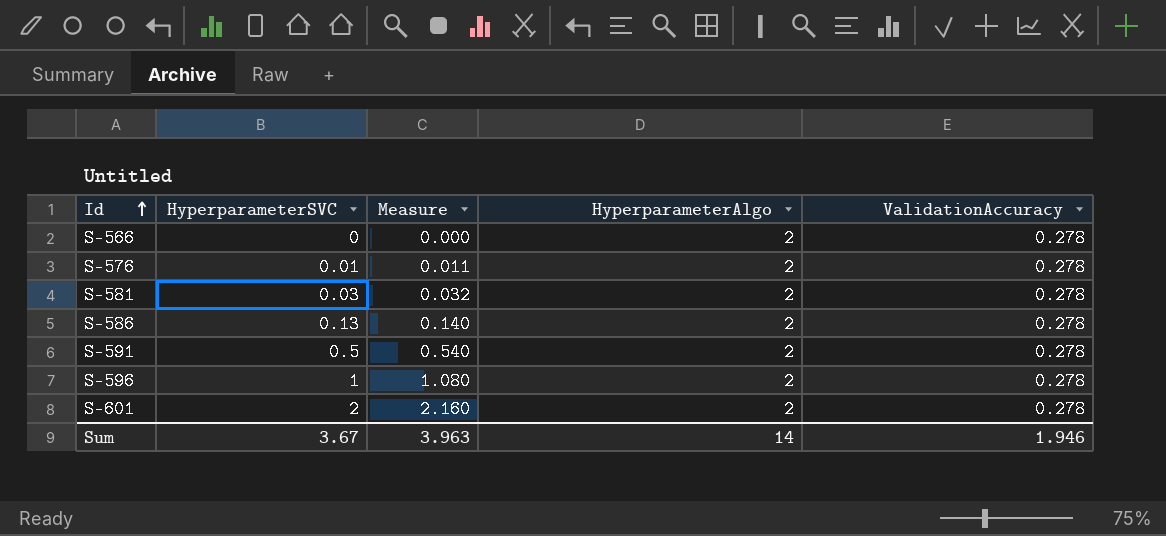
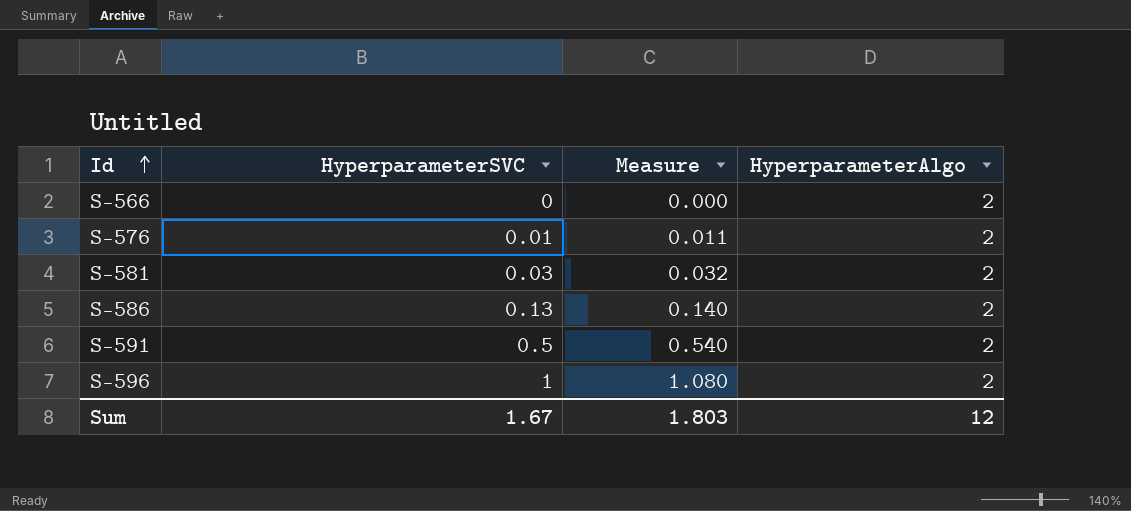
column ValidationAccuracy | position: 5 -> none
row S-601: 2 | 2.160 | 2 | 0.278 -> none
Sum | HyperparameterSVC: 3.67 -> 1.67
Sum | Measure: 3.963 -> 1.803
Sum | HyperparameterAlgo: 14 -> 12

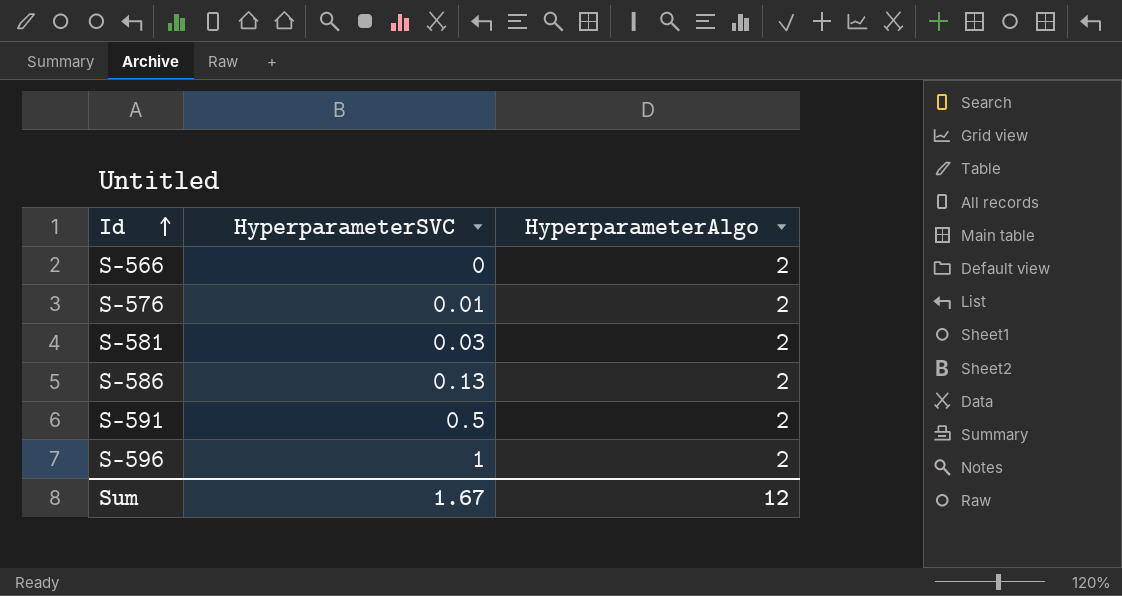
column Measure | formula: [HyperparameterSVC] * 1.08 -> none

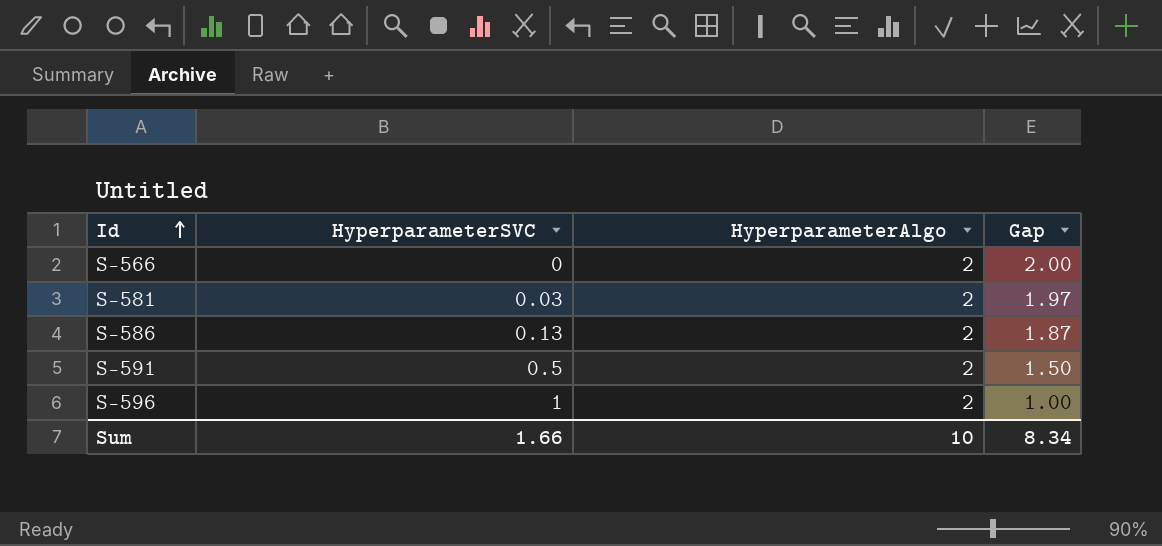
column Gap | formula: none -> [HyperparameterAlgo] - [HyperparameterSVC]
row S-576: 0.01 | 2 -> none
Sum | HyperparameterSVC: 1.67 -> 1.66
Sum | HyperparameterAlgo: 12 -> 10

